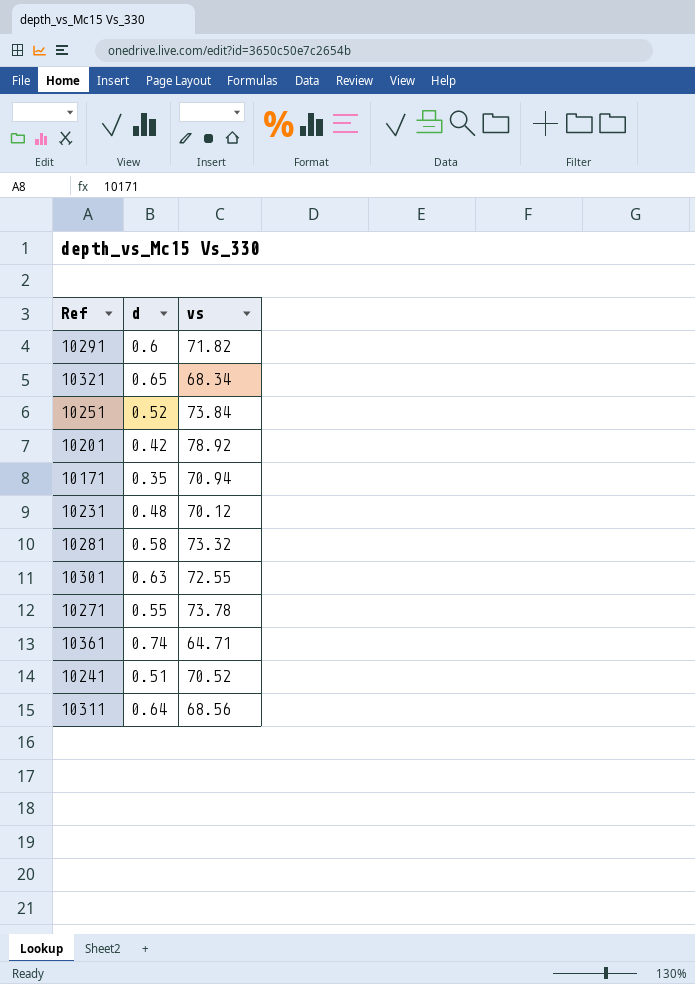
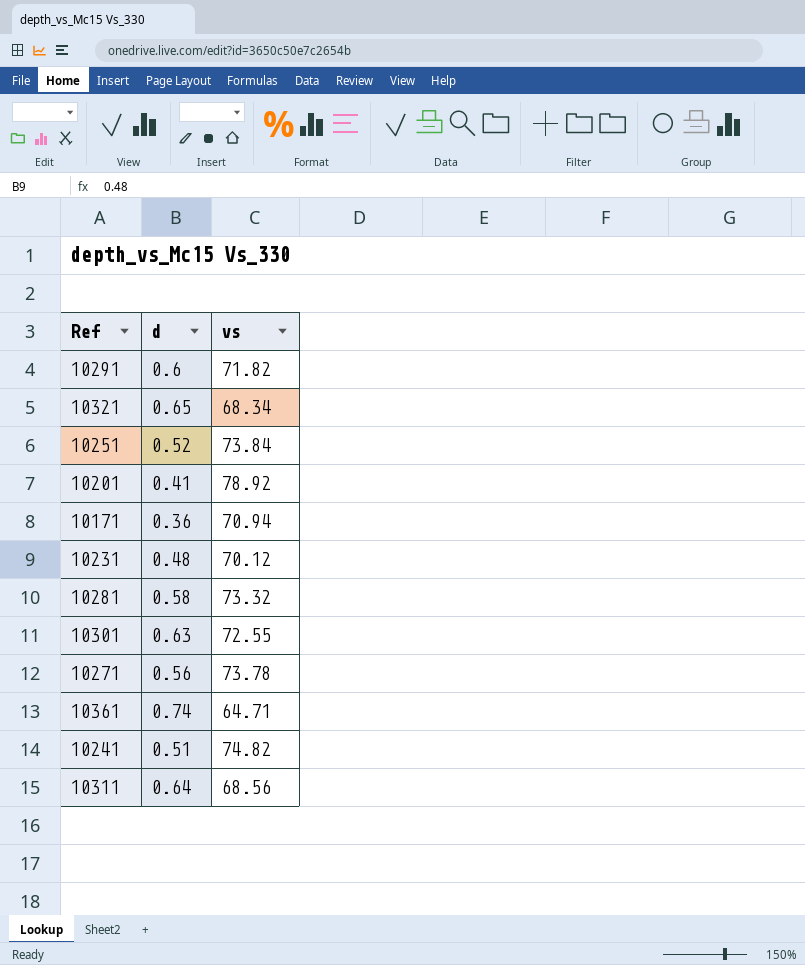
10201 | d: 0.42 -> 0.41
10171 | d: 0.35 -> 0.36
10271 | d: 0.55 -> 0.56
10241 | vs: 70.52 -> 74.82

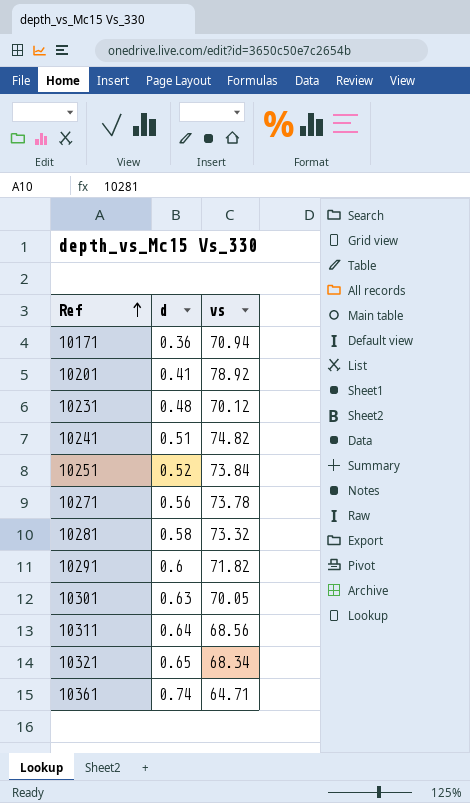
row order: none -> Ref ascending
10301 | vs: 72.55 -> 70.05

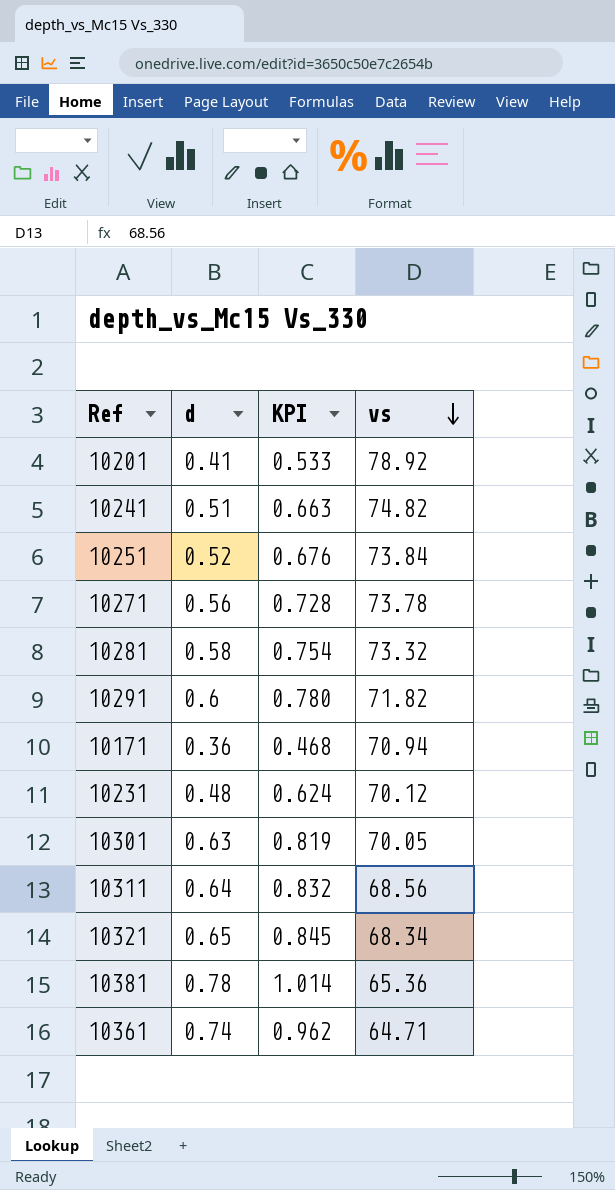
row order: Ref ascending -> vs descending
column KPI | formula: none -> [d] * 1.3
row 10381: none -> 0.78 | 1.014 | 65.36

